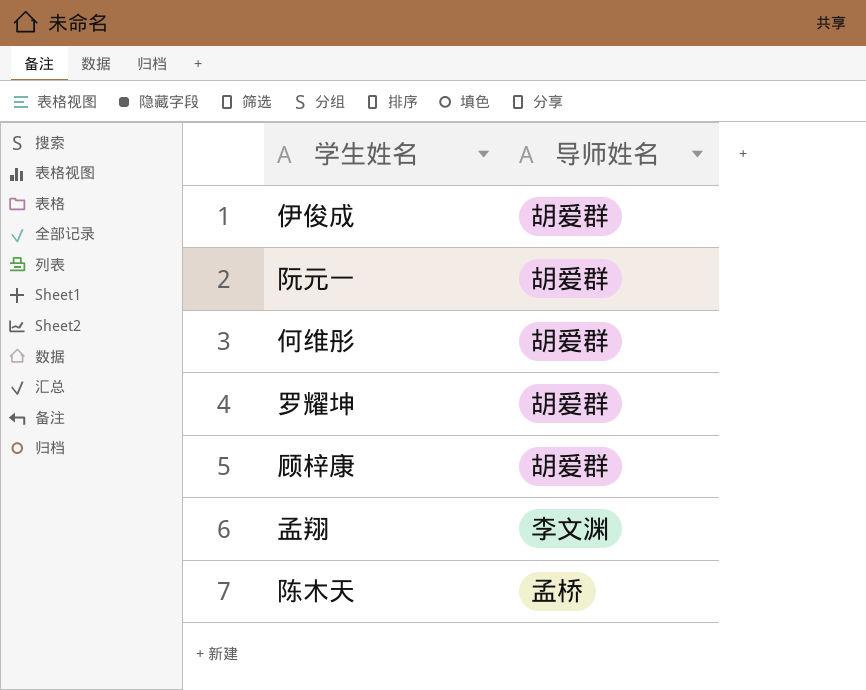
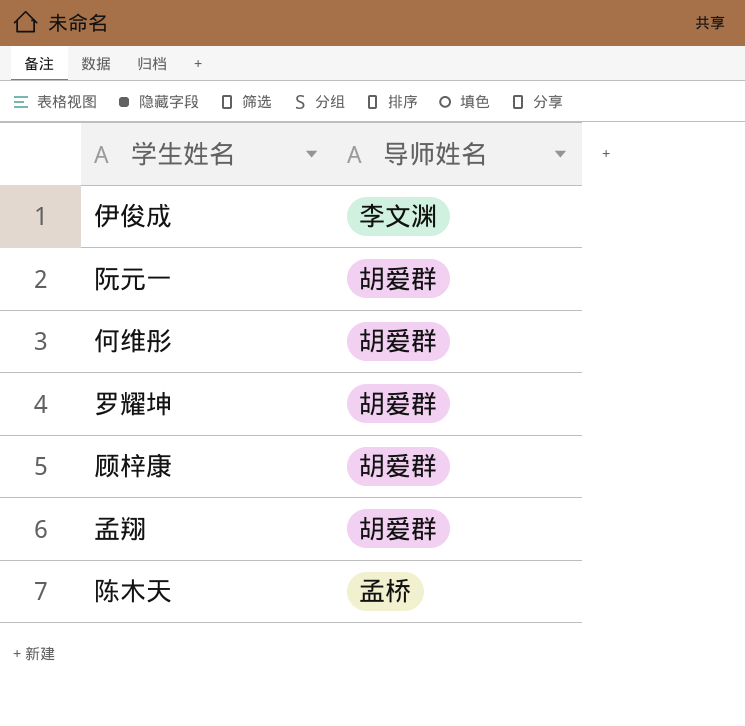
伊俊成 | 导师姓名: 胡爱群 -> 李文渊
孟翔 | 导师姓名: 李文渊 -> 胡爱群

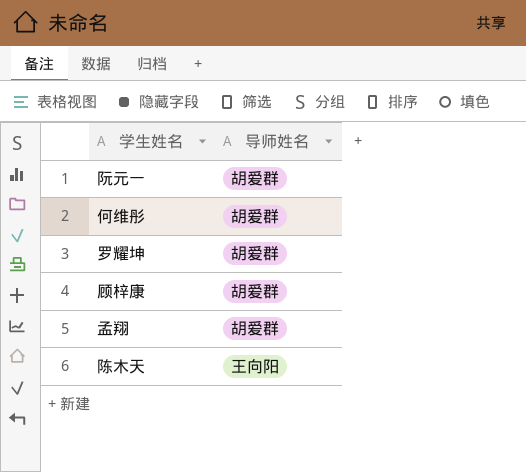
row 伊俊成: 李文渊 -> none
陈木天 | 导师姓名: 孟桥 -> 王向阳

